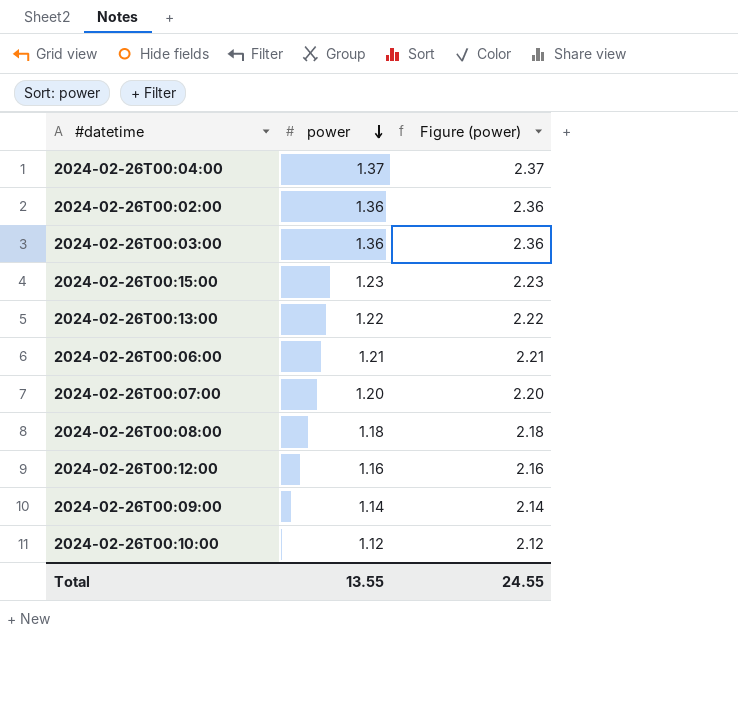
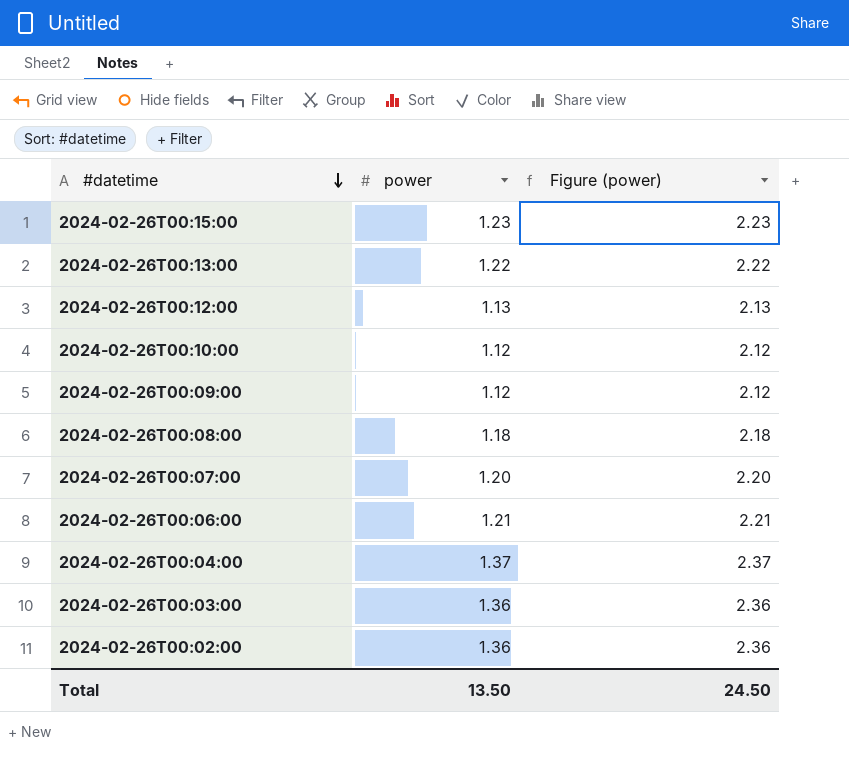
row order: power descending -> #datetime descending
2024-02-26T00:12:00 | power: 1.16 -> 1.13
2024-02-26T00:12:00 | Figure (power): 2.16 -> 2.13
2024-02-26T00:09:00 | power: 1.14 -> 1.12
2024-02-26T00:09:00 | Figure (power): 2.14 -> 2.12
Total | power: 13.55 -> 13.50
Total | Figure (power): 24.55 -> 24.50

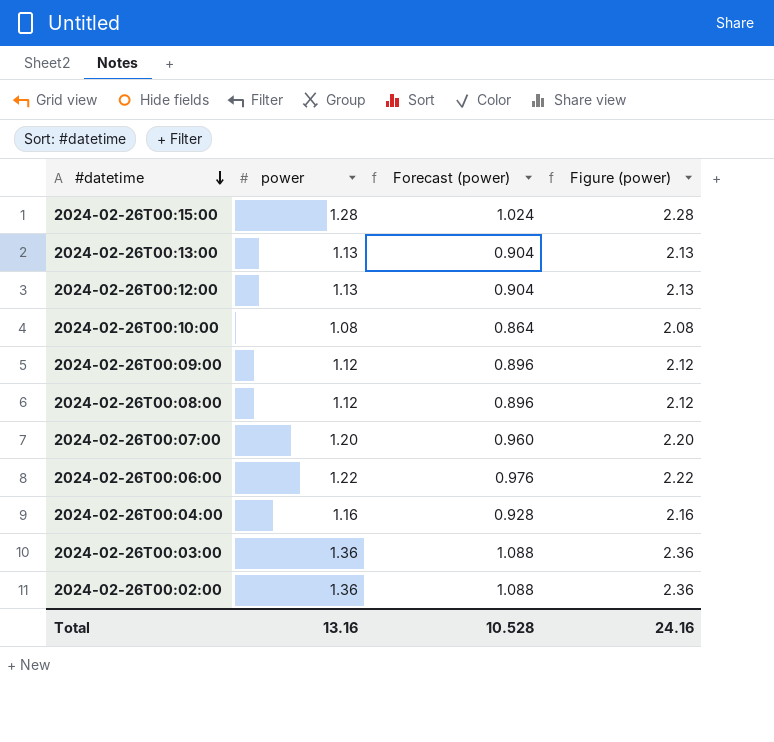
column Forecast (power) | formula: none -> [power] * 0.8
2024-02-26T00:15:00 | power: 1.23 -> 1.28
2024-02-26T00:15:00 | Figure (power): 2.23 -> 2.28
2024-02-26T00:13:00 | power: 1.22 -> 1.13
2024-02-26T00:13:00 | Figure (power): 2.22 -> 2.13
2024-02-26T00:10:00 | power: 1.12 -> 1.08
2024-02-26T00:10:00 | Figure (power): 2.12 -> 2.08
2024-02-26T00:08:00 | power: 1.18 -> 1.12
2024-02-26T00:08:00 | Figure (power): 2.18 -> 2.12
2024-02-26T00:06:00 | power: 1.21 -> 1.22
2024-02-26T00:06:00 | Figure (power): 2.21 -> 2.22
2024-02-26T00:04:00 | power: 1.37 -> 1.16
2024-02-26T00:04:00 | Figure (power): 2.37 -> 2.16
Total | power: 13.50 -> 13.16
Total | Figure (power): 24.50 -> 24.16

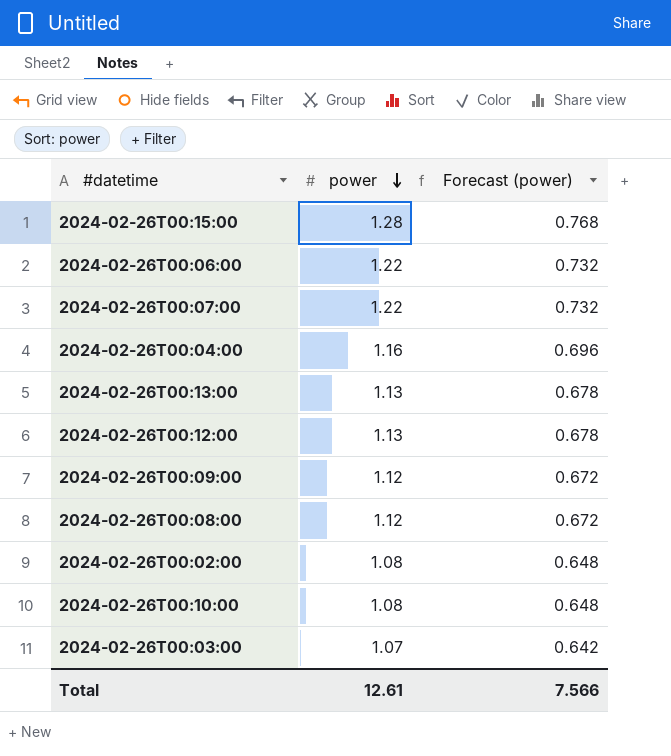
row order: #datetime descending -> power descending
column Figure (power) | formula: [power] + 1 -> none
column Forecast (power) | formula: [power] * 0.8 -> [power] * 0.6
2024-02-26T00:07:00 | power: 1.20 -> 1.22
2024-02-26T00:02:00 | power: 1.36 -> 1.08
2024-02-26T00:03:00 | power: 1.36 -> 1.07
Total | power: 13.16 -> 12.61
Total | Forecast (power): 10.528 -> 7.566

